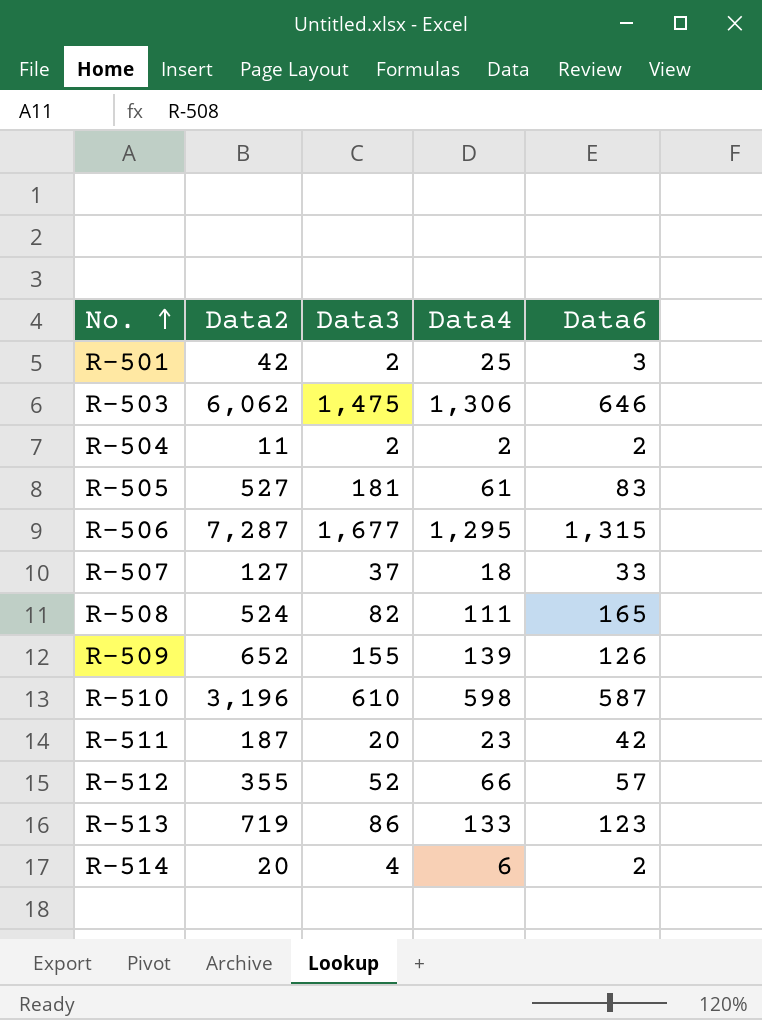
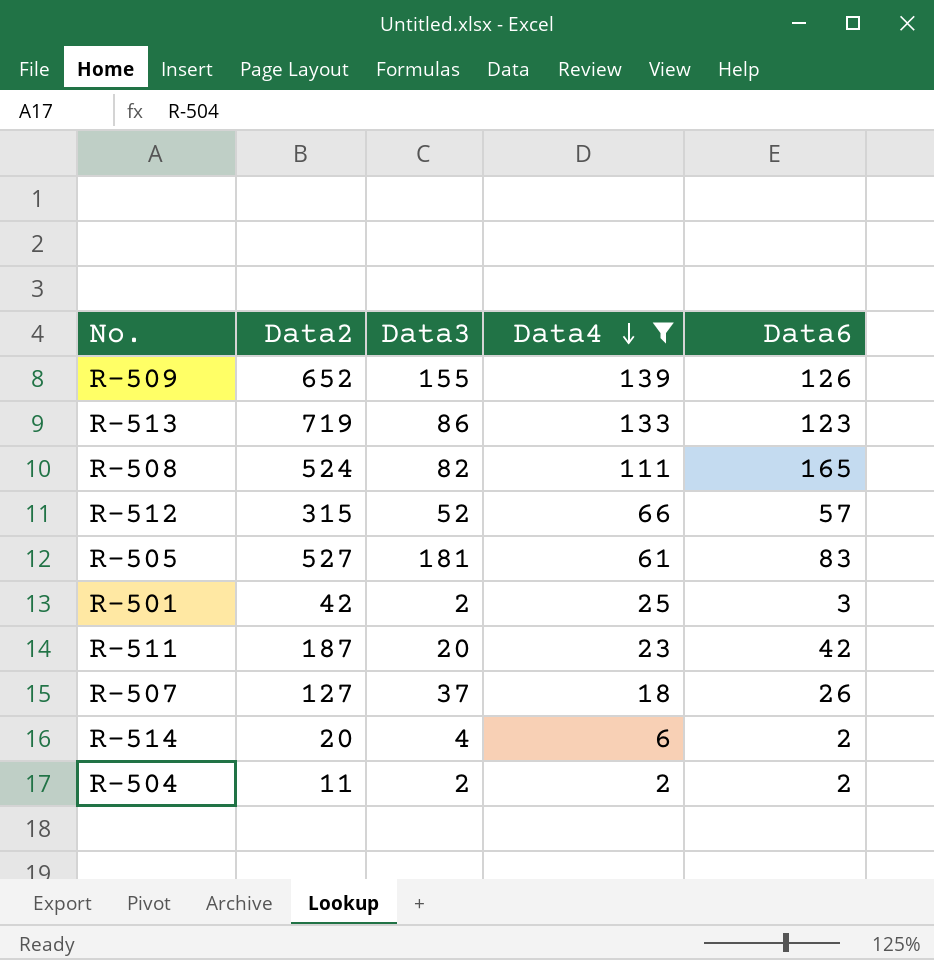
filter: none -> Data4 <= 139
row order: No. ascending -> Data4 descending
R-512 | Data2: 355 -> 315
R-507 | Data6: 33 -> 26

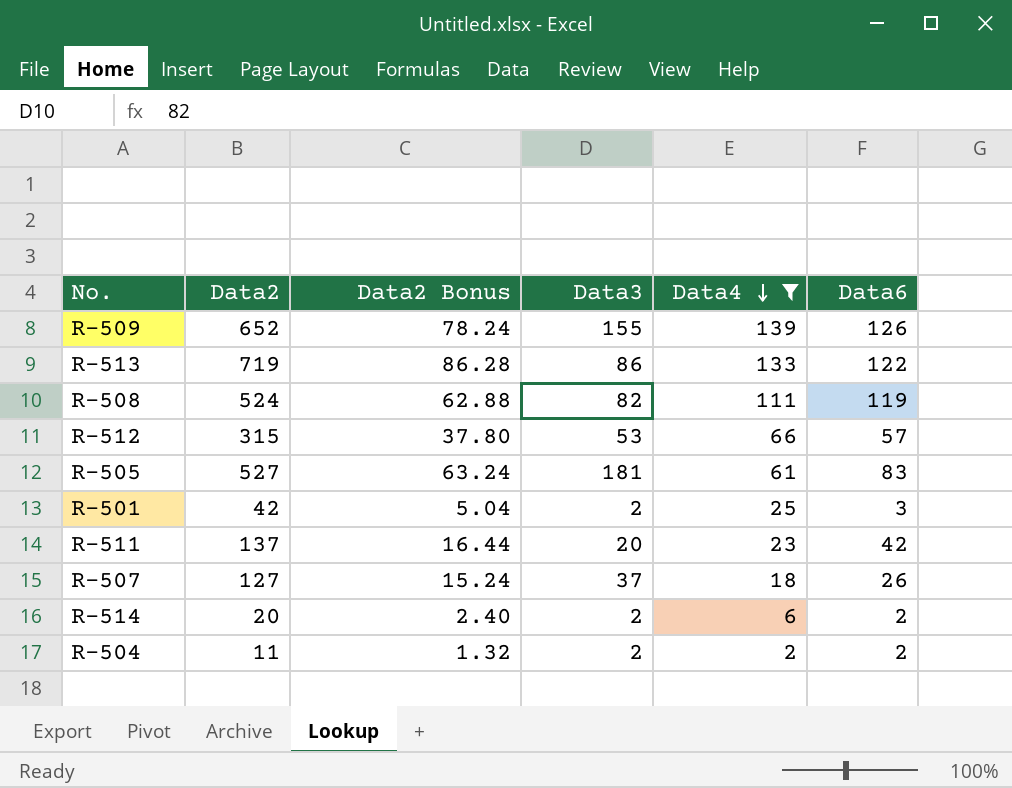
column Data2 Bonus | formula: none -> [Data2] * 0.12
R-513 | Data6: 123 -> 122
R-508 | Data6: 165 -> 119
R-512 | Data3: 52 -> 53
R-511 | Data2: 187 -> 137
R-514 | Data3: 4 -> 2

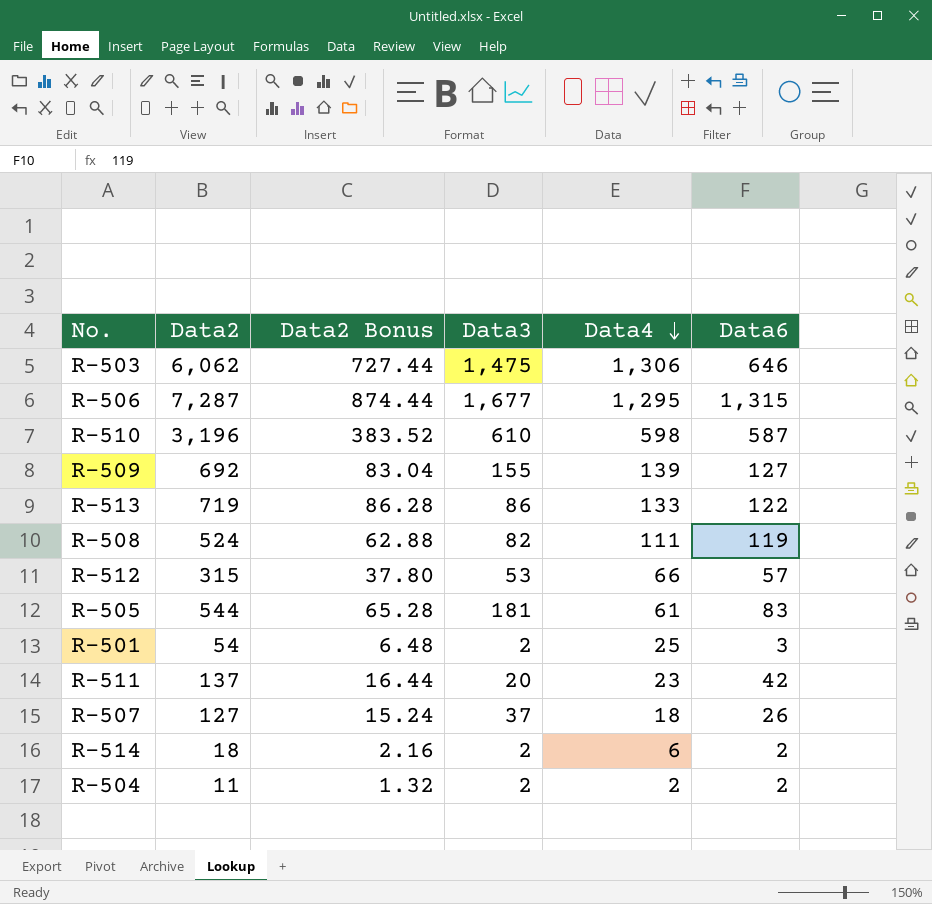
filter: Data4 <= 139 -> none
R-509 | Data2: 652 -> 692
R-509 | Data2 Bonus: 78.24 -> 83.04
R-509 | Data6: 126 -> 127
R-505 | Data2: 527 -> 544
R-505 | Data2 Bonus: 63.24 -> 65.28
R-501 | Data2: 42 -> 54
R-501 | Data2 Bonus: 5.04 -> 6.48
R-514 | Data2: 20 -> 18
R-514 | Data2 Bonus: 2.40 -> 2.16

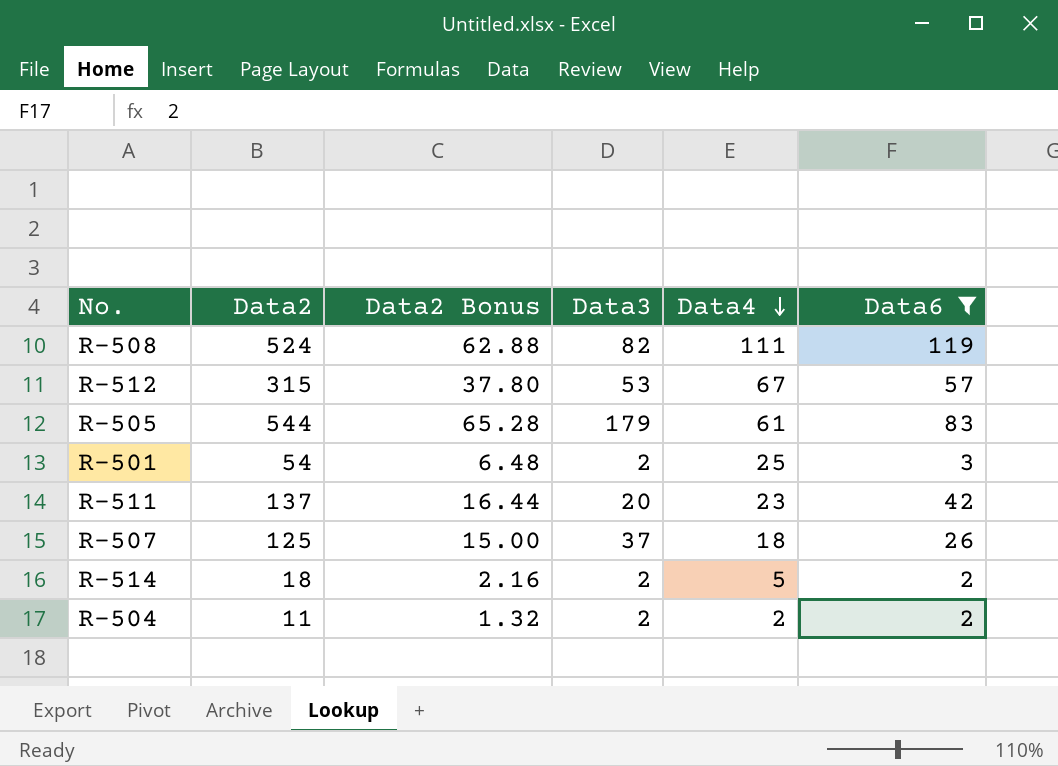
filter: none -> Data6 <= 119
R-512 | Data4: 66 -> 67
R-505 | Data3: 181 -> 179
R-507 | Data2: 127 -> 125
R-507 | Data2 Bonus: 15.24 -> 15.00
R-514 | Data4: 6 -> 5

